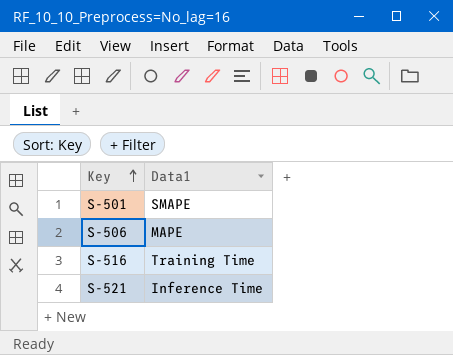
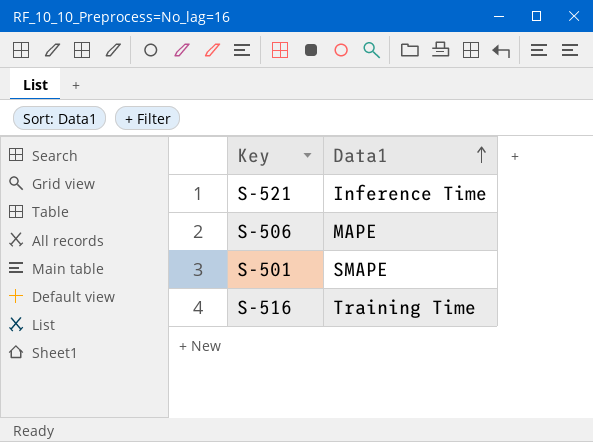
row order: Key ascending -> Data1 ascending

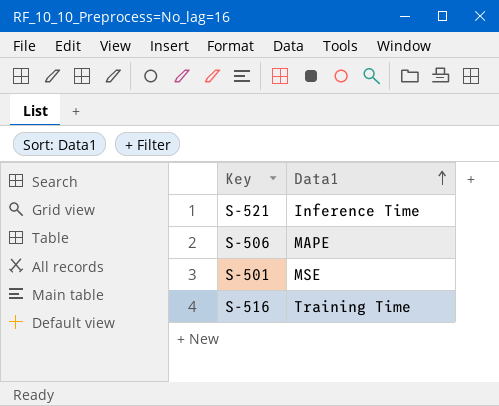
S-501 | Data1: SMAPE -> MSE

